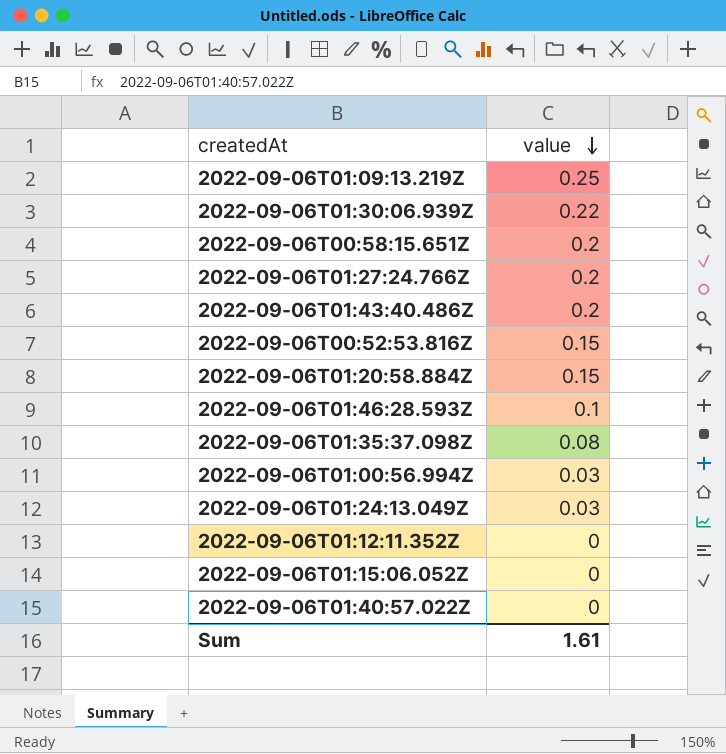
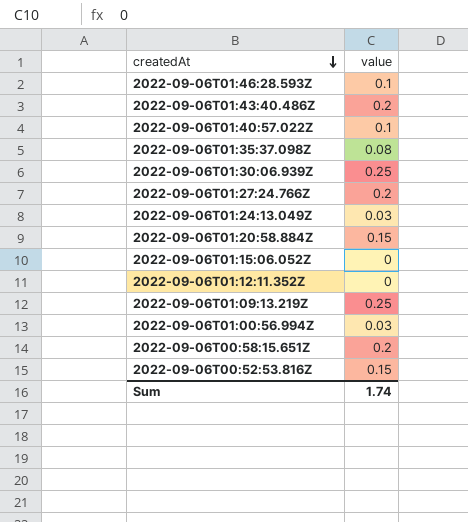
row order: value descending -> createdAt descending
2022-09-06T01:40:57.022Z | value: 0 -> 0.1
2022-09-06T01:30:06.939Z | value: 0.22 -> 0.25
Sum | value: 1.61 -> 1.74

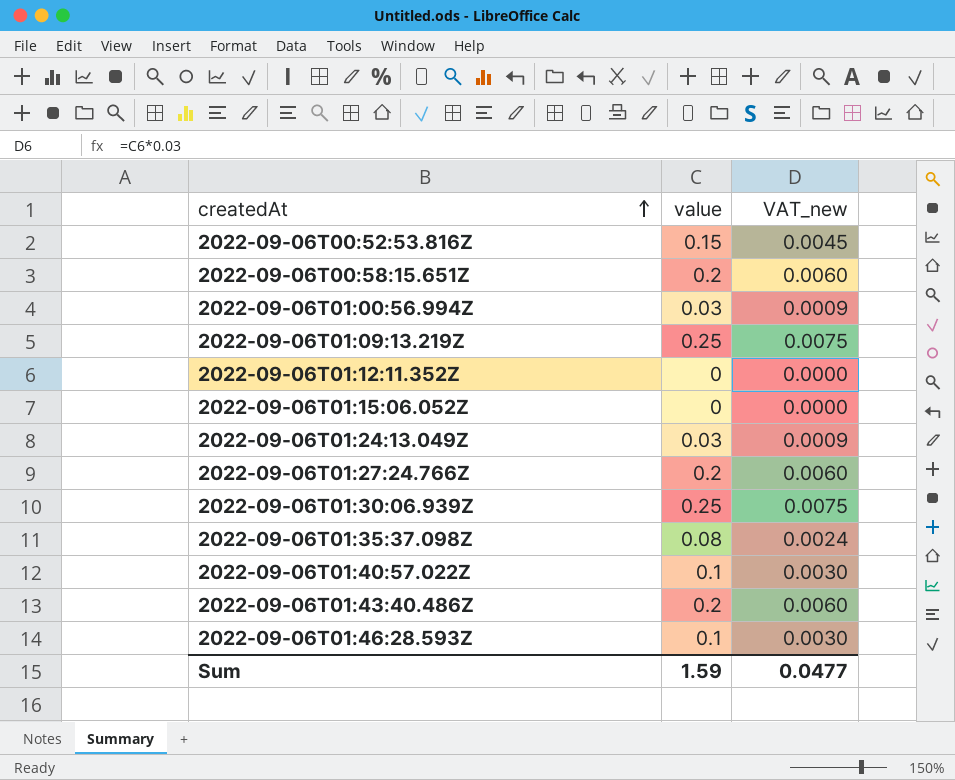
row order: createdAt descending -> createdAt ascending
column VAT_new | formula: none -> [value] * 0.03
row 2022-09-06T01:20:58.884Z: 0.15 -> none
Sum | value: 1.74 -> 1.59

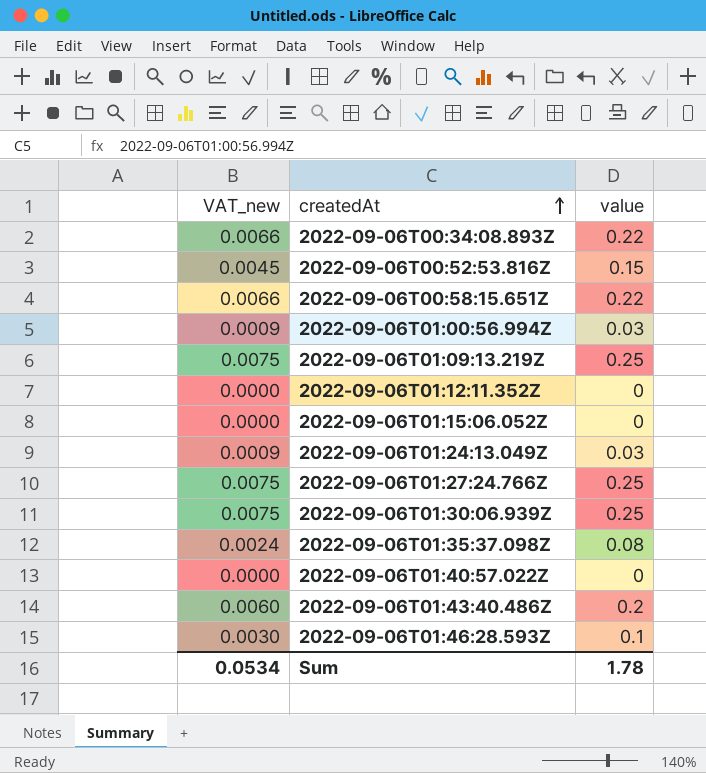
column VAT_new | position: 3 -> 1
row 2022-09-06T00:34:08.893Z: none -> 0.0066 | 0.22
2022-09-06T00:58:15.651Z | VAT_new: 0.0060 -> 0.0066
2022-09-06T00:58:15.651Z | value: 0.2 -> 0.22
2022-09-06T01:27:24.766Z | VAT_new: 0.0060 -> 0.0075
2022-09-06T01:27:24.766Z | value: 0.2 -> 0.25
2022-09-06T01:40:57.022Z | VAT_new: 0.0030 -> 0.0000
2022-09-06T01:40:57.022Z | value: 0.1 -> 0
Sum | VAT_new: 0.0477 -> 0.0534
Sum | value: 1.59 -> 1.78

